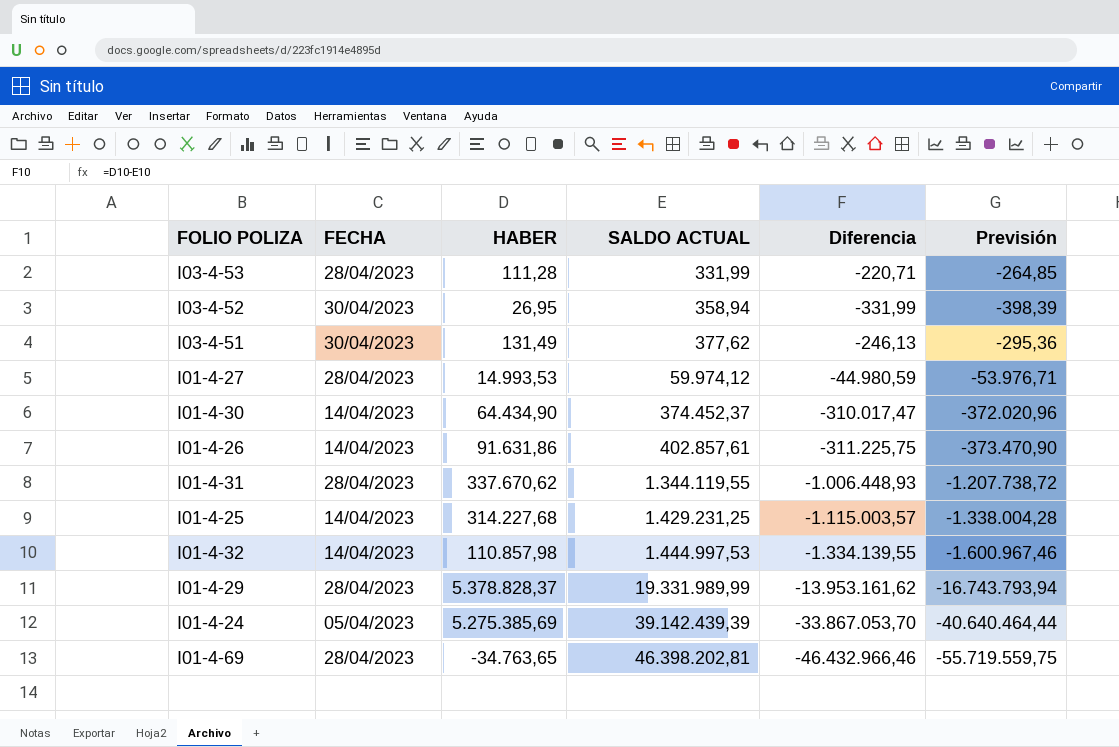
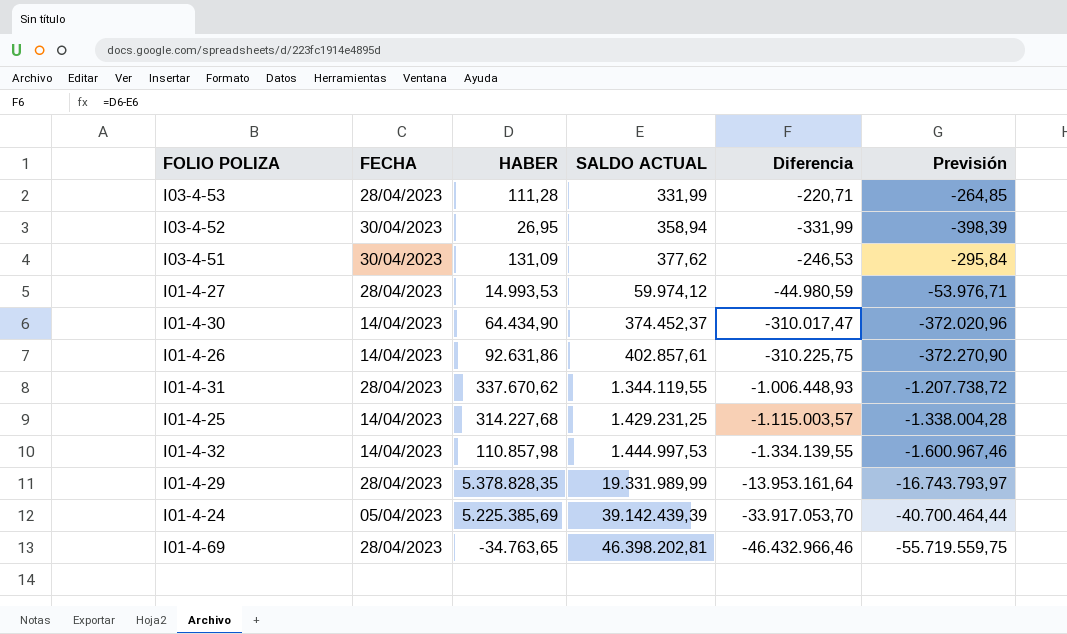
I03-4-51 | HABER: 131,49 -> 131,09
I03-4-51 | Diferencia: -246,13 -> -246,53
I03-4-51 | Previsión: -295,36 -> -295,84
I01-4-26 | HABER: 91.631,86 -> 92.631,86
I01-4-26 | Diferencia: -311.225,75 -> -310.225,75
I01-4-26 | Previsión: -373.470,90 -> -372.270,90
I01-4-29 | HABER: 5.378.828,37 -> 5.378.828,35
I01-4-29 | Diferencia: -13.953.161,62 -> -13.953.161,64
I01-4-29 | Previsión: -16.743.793,94 -> -16.743.793,97
I01-4-24 | HABER: 5.275.385,69 -> 5.225.385,69
I01-4-24 | Diferencia: -33.867.053,70 -> -33.917.053,70
I01-4-24 | Previsión: -40.640.464,44 -> -40.700.464,44

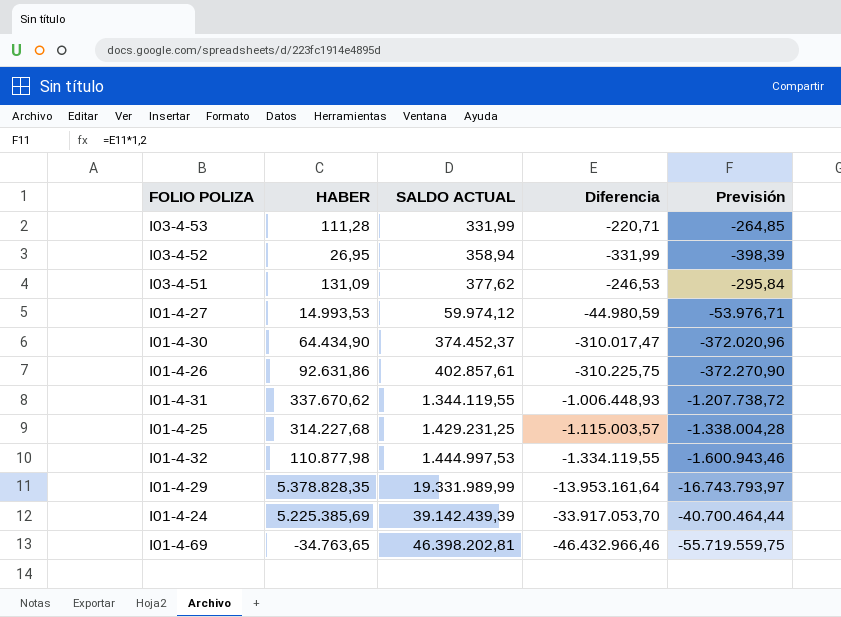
column FECHA | position: 2 -> none
I01-4-32 | HABER: 110.857,98 -> 110.877,98
I01-4-32 | Diferencia: -1.334.139,55 -> -1.334.119,55
I01-4-32 | Previsión: -1.600.967,46 -> -1.600.943,46

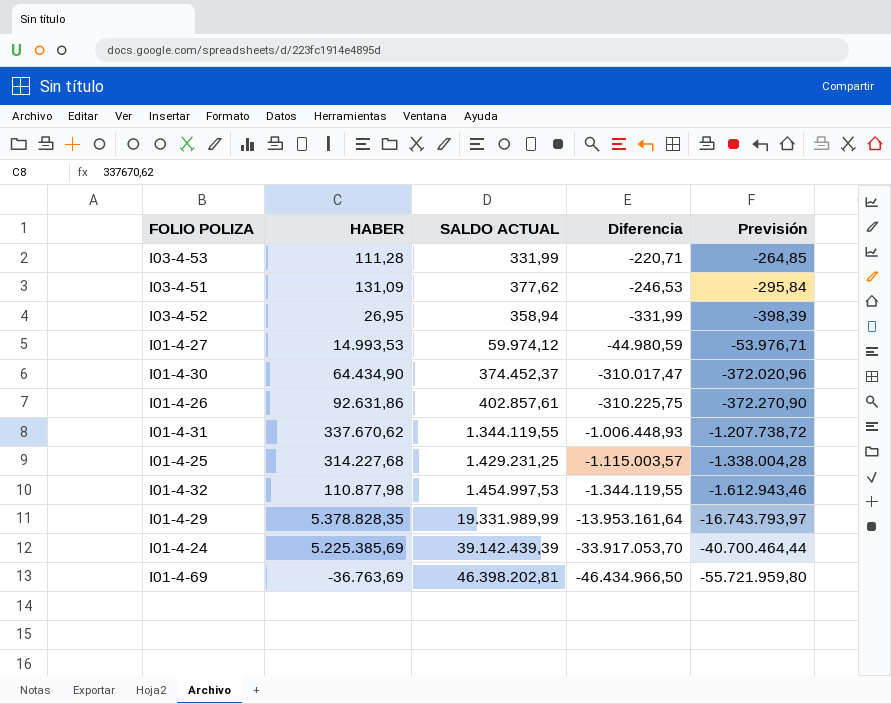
row order: SALDO ACTUAL ascending -> Diferencia descending
I01-4-32 | SALDO ACTUAL: 1.444.997,53 -> 1.454.997,53
I01-4-32 | Diferencia: -1.334.119,55 -> -1.344.119,55
I01-4-32 | Previsión: -1.600.943,46 -> -1.612.943,46
I01-4-69 | HABER: -34.763,65 -> -36.763,69
I01-4-69 | Diferencia: -46.432.966,46 -> -46.434.966,50
I01-4-69 | Previsión: -55.719.559,75 -> -55.721.959,80

